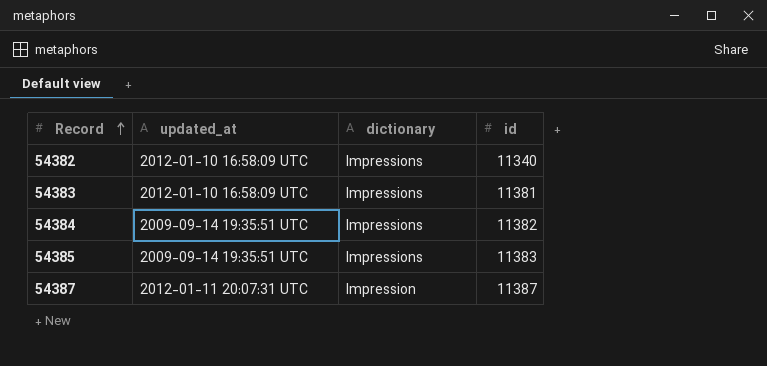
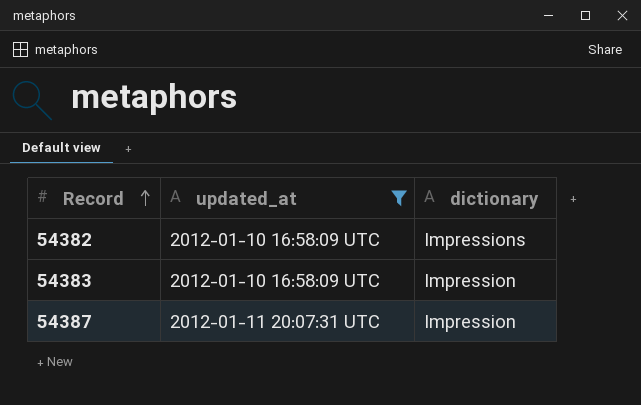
filter: none -> updated_at != 2009-09-14 19:35:51 UTC
column id | position: 4 -> none
54383 | dictionary: Impressions -> Impression

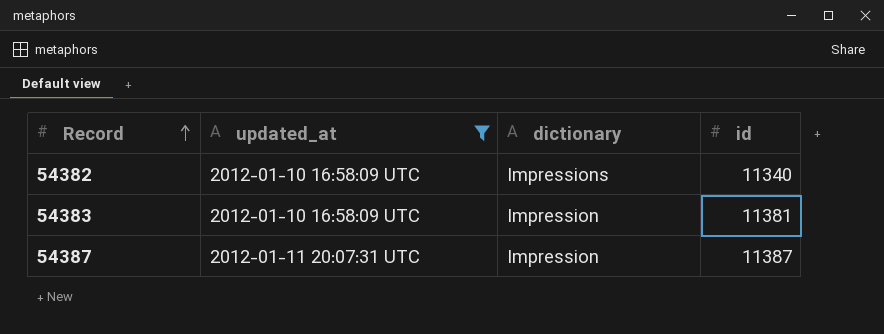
column id | position: none -> 4

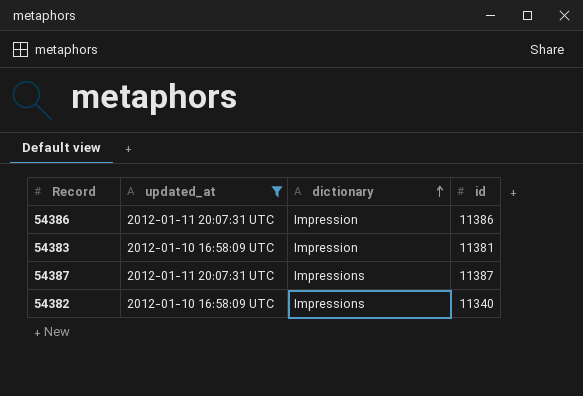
row order: Record ascending -> dictionary ascending
row 54386: none -> 2012-01-11 20:07:31 UTC | Impression | 11386
54387 | dictionary: Impression -> Impressions

